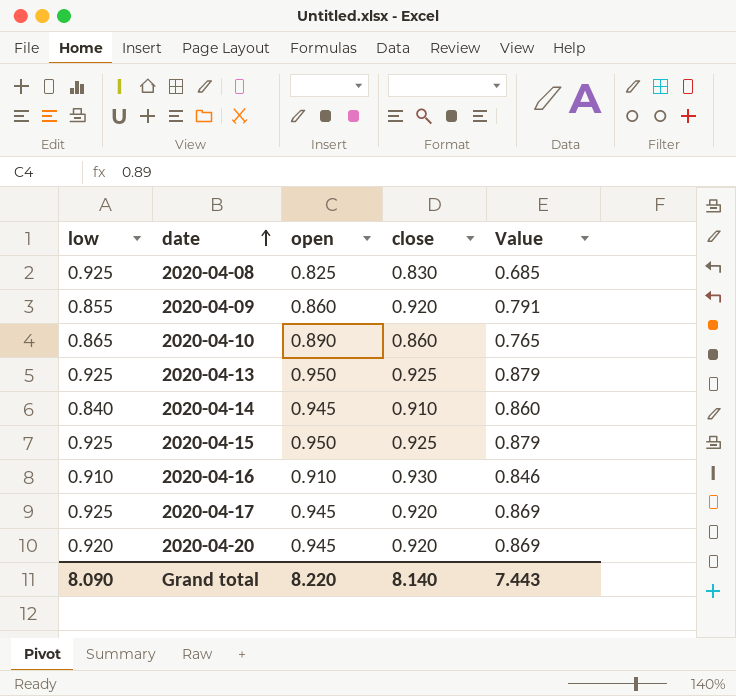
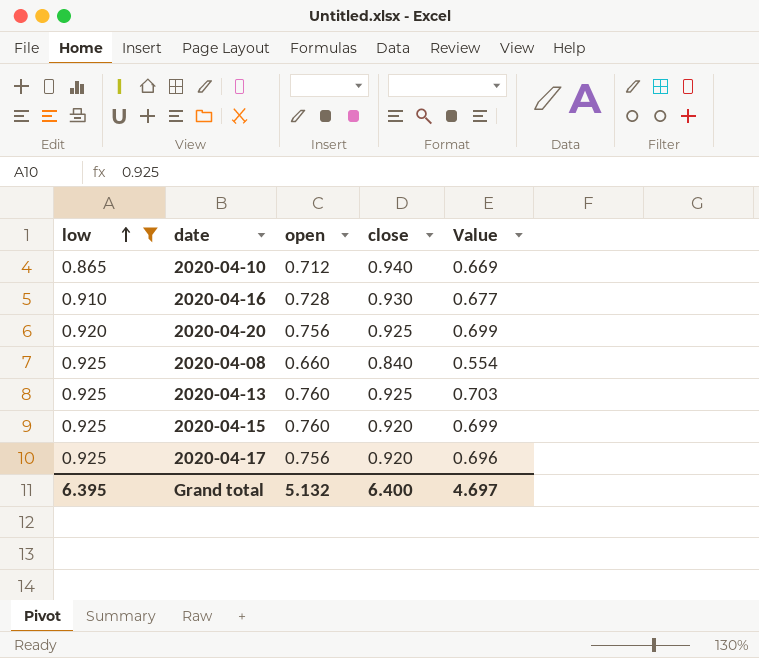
filter: none -> low >= 0.865
row order: date ascending -> low ascending
2020-04-10 | open: 0.890 -> 0.712
2020-04-10 | close: 0.860 -> 0.940
2020-04-10 | Value: 0.765 -> 0.669
2020-04-16 | open: 0.910 -> 0.728
2020-04-16 | Value: 0.846 -> 0.677
2020-04-20 | open: 0.945 -> 0.756
2020-04-20 | close: 0.920 -> 0.925
2020-04-20 | Value: 0.869 -> 0.699
2020-04-08 | open: 0.825 -> 0.660
2020-04-08 | close: 0.830 -> 0.840
2020-04-08 | Value: 0.685 -> 0.554
2020-04-13 | open: 0.950 -> 0.760
2020-04-13 | Value: 0.879 -> 0.703
2020-04-15 | open: 0.950 -> 0.760
2020-04-15 | close: 0.925 -> 0.920
2020-04-15 | Value: 0.879 -> 0.699
2020-04-17 | open: 0.945 -> 0.756
2020-04-17 | Value: 0.869 -> 0.696
Grand total | low: 8.090 -> 6.395
Grand total | open: 8.220 -> 5.132
Grand total | close: 8.140 -> 6.400
Grand total | Value: 7.443 -> 4.697

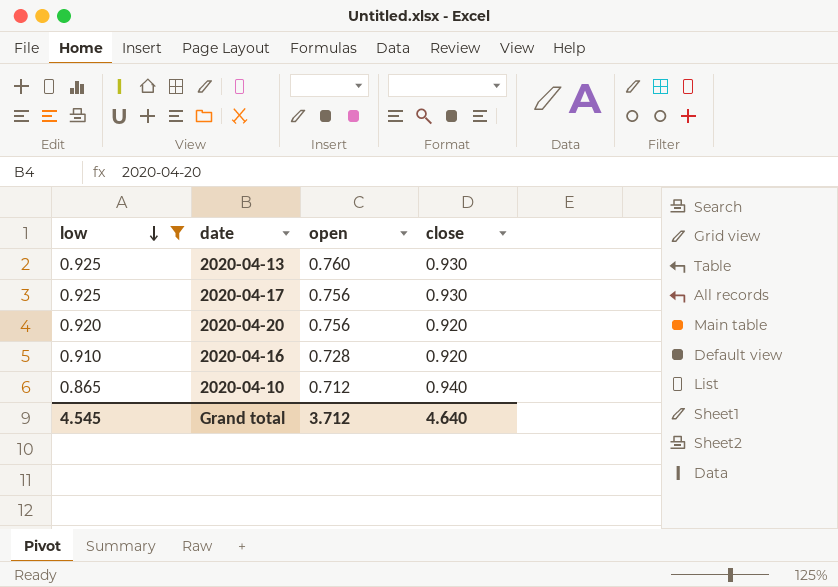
row order: low ascending -> low descending
column Value | formula: [open] * [close] -> none
row 2020-04-08: 0.925 | 0.660 | 0.840 | 0.554 -> none
row 2020-04-15: 0.925 | 0.760 | 0.920 | 0.699 -> none
2020-04-13 | close: 0.925 -> 0.930
2020-04-17 | close: 0.920 -> 0.930
2020-04-20 | close: 0.925 -> 0.920
2020-04-16 | close: 0.930 -> 0.920
Grand total | low: 6.395 -> 4.545
Grand total | open: 5.132 -> 3.712
Grand total | close: 6.400 -> 4.640

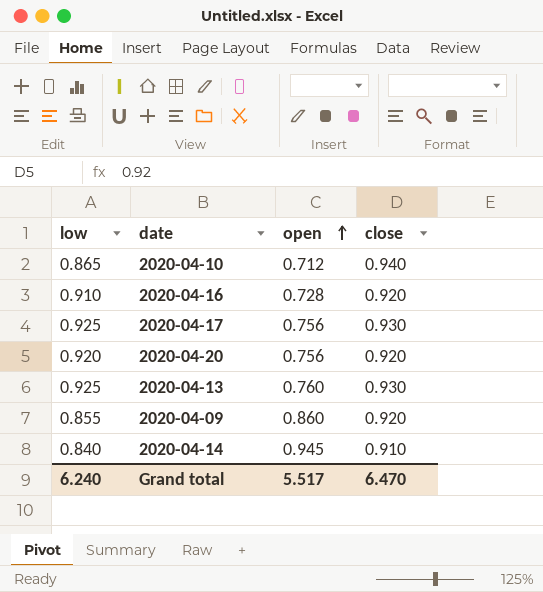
filter: low >= 0.865 -> none
row order: low descending -> open ascending
Grand total | low: 4.545 -> 6.240
Grand total | open: 3.712 -> 5.517
Grand total | close: 4.640 -> 6.470

